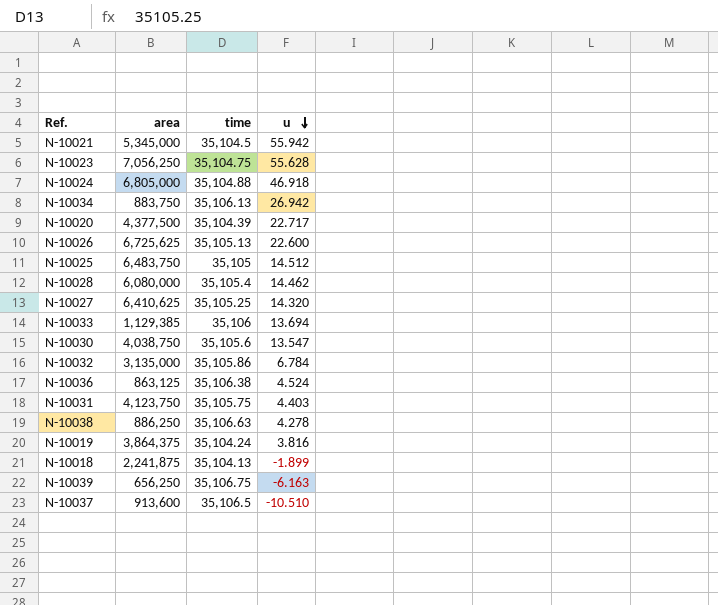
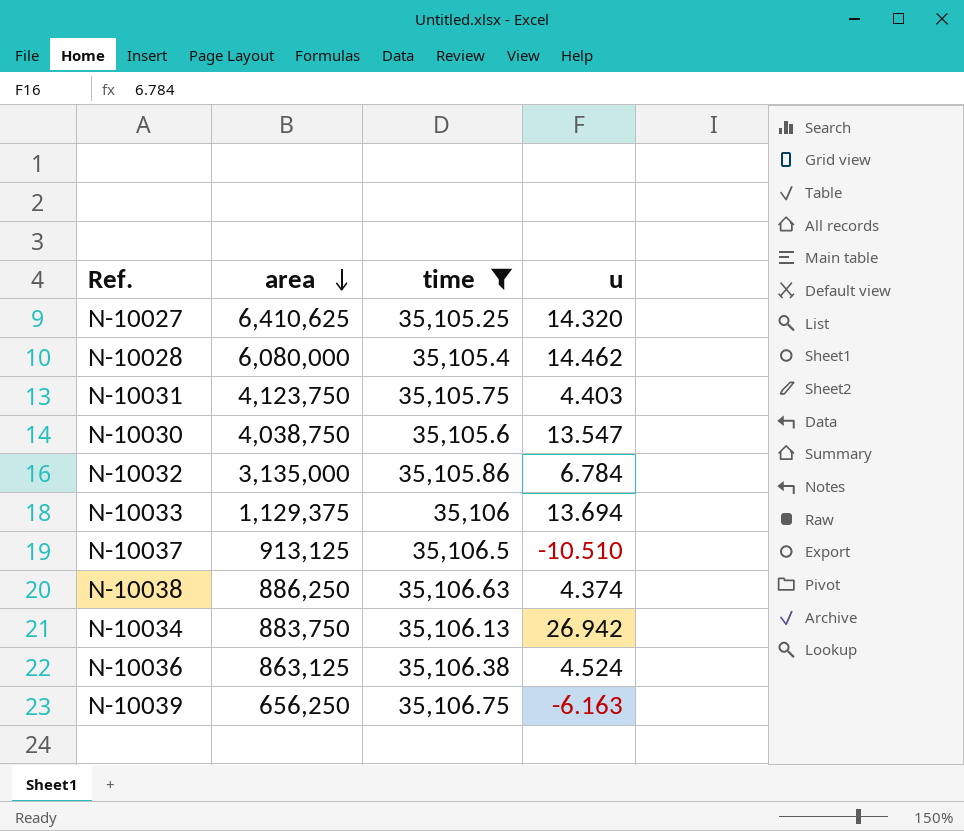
filter: none -> time >= 35,105.25
row order: u descending -> area descending
N-10033 | area: 1,129,385 -> 1,129,375
N-10037 | area: 913,600 -> 913,125
N-10038 | u: 4.278 -> 4.374

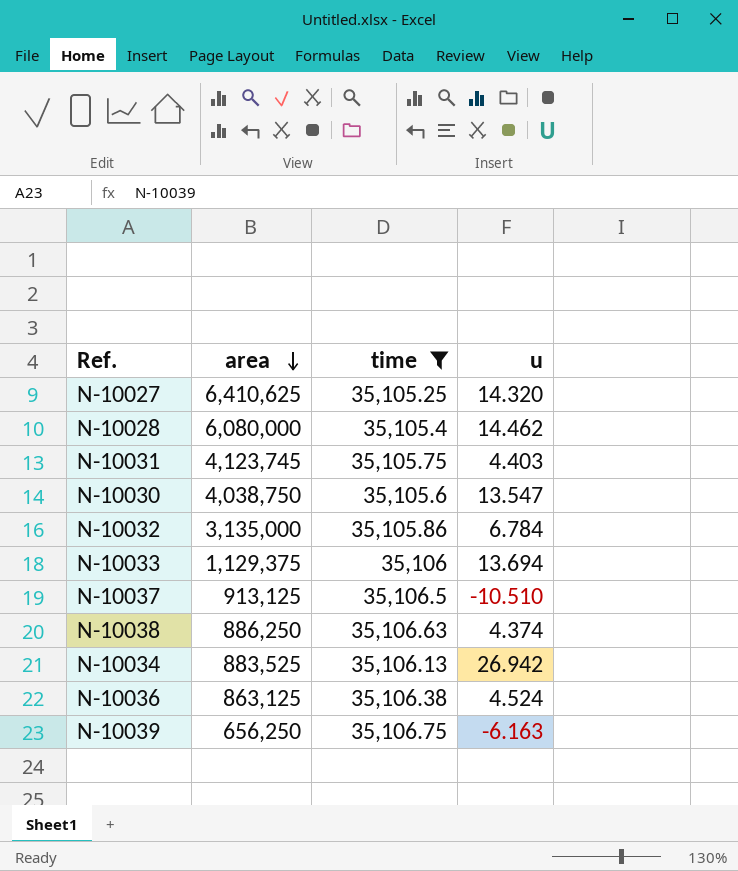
N-10031 | area: 4,123,750 -> 4,123,745
N-10034 | area: 883,750 -> 883,525

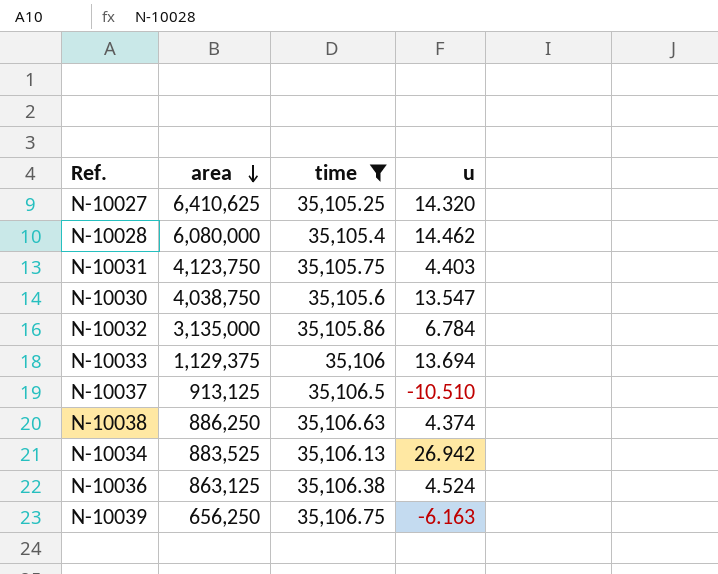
N-10031 | area: 4,123,745 -> 4,123,750

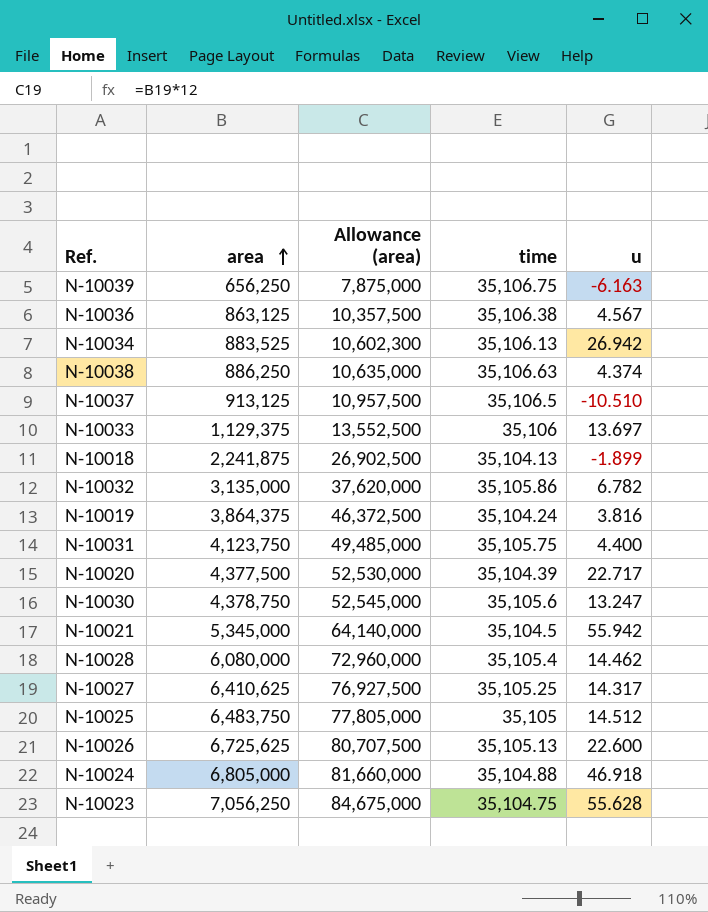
filter: time >= 35,105.25 -> none
row order: area descending -> area ascending
column Allowance (area) | formula: none -> [area] * 12
N-10036 | u: 4.524 -> 4.567
N-10033 | u: 13.694 -> 13.697
N-10032 | u: 6.784 -> 6.782
N-10031 | u: 4.403 -> 4.400
N-10030 | area: 4,038,750 -> 4,378,750
N-10030 | u: 13.547 -> 13.247
N-10027 | u: 14.320 -> 14.317

